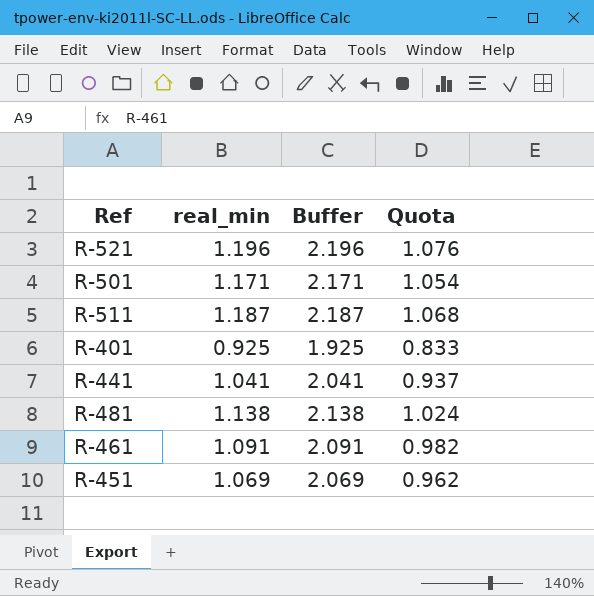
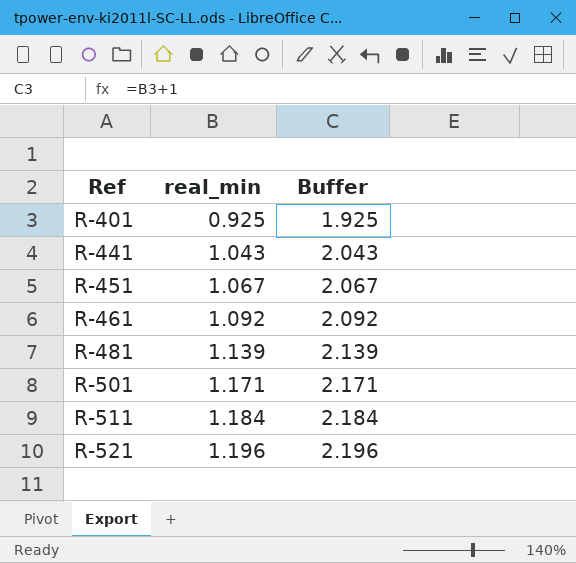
row order: none -> Ref ascending
column Quota | formula: [real_min] * 0.9 -> none
R-441 | real_min: 1.041 -> 1.043
R-441 | Buffer: 2.041 -> 2.043
R-451 | real_min: 1.069 -> 1.067
R-451 | Buffer: 2.069 -> 2.067
R-461 | real_min: 1.091 -> 1.092
R-461 | Buffer: 2.091 -> 2.092
R-481 | real_min: 1.138 -> 1.139
R-481 | Buffer: 2.138 -> 2.139
R-511 | real_min: 1.187 -> 1.184
R-511 | Buffer: 2.187 -> 2.184

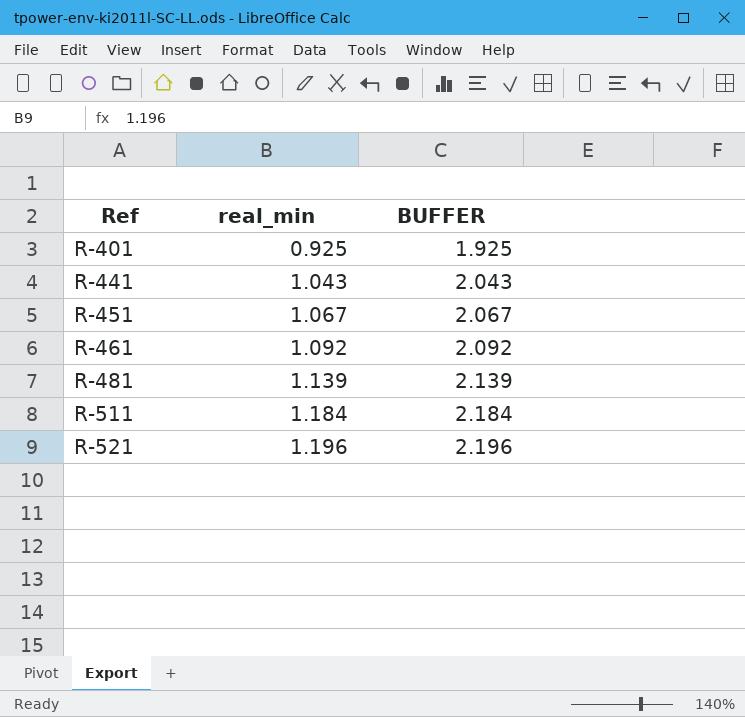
column name: Buffer -> BUFFER
row R-501: 1.171 | 2.171 -> none

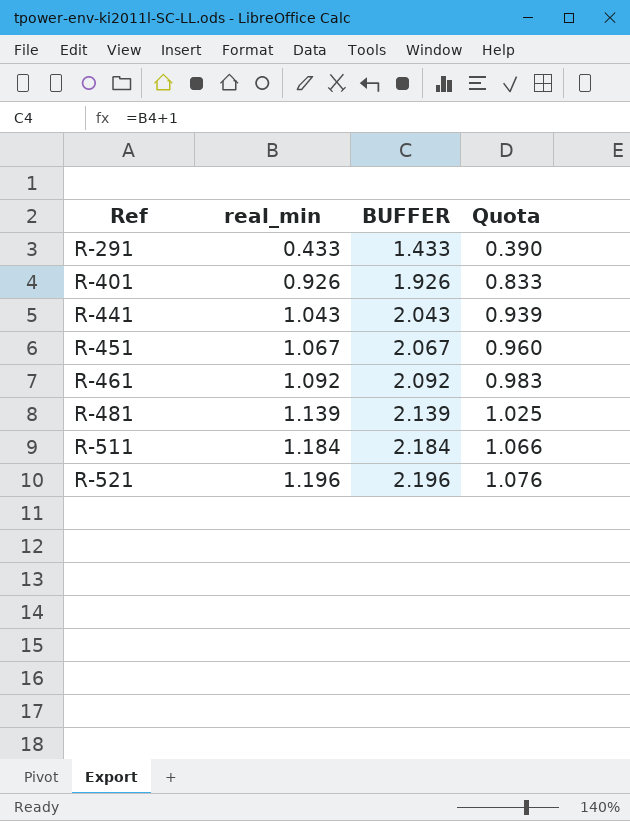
column Quota | formula: none -> [real_min] * 0.9
row R-291: none -> 0.433 | 1.433 | 0.390
R-401 | real_min: 0.925 -> 0.926
R-401 | BUFFER: 1.925 -> 1.926

